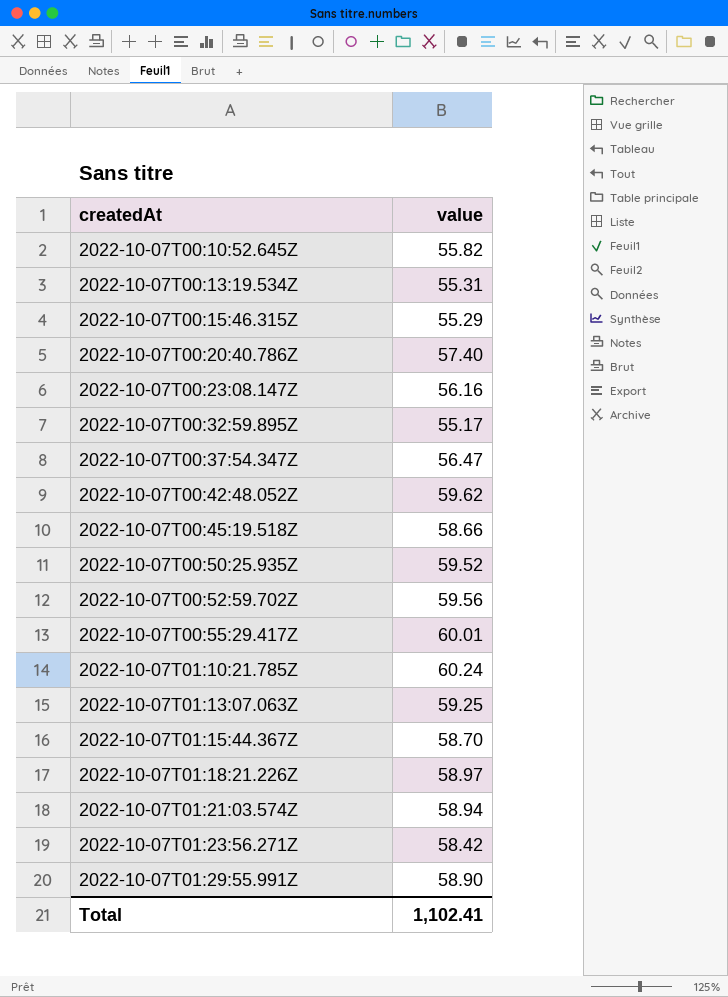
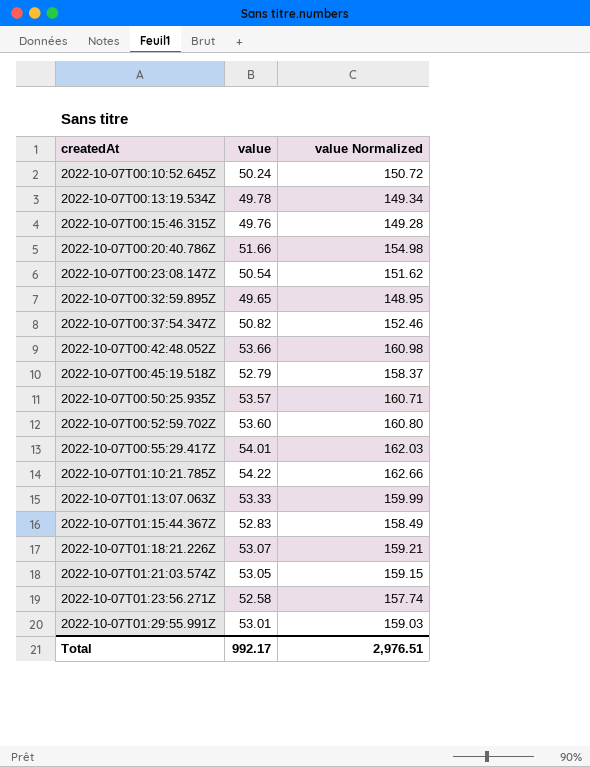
column value Normalized | formula: none -> [value] * 3
2022-10-07T00:10:52.645Z | value: 55.82 -> 50.24
2022-10-07T00:13:19.534Z | value: 55.31 -> 49.78
2022-10-07T00:15:46.315Z | value: 55.29 -> 49.76
2022-10-07T00:20:40.786Z | value: 57.40 -> 51.66
2022-10-07T00:23:08.147Z | value: 56.16 -> 50.54
2022-10-07T00:32:59.895Z | value: 55.17 -> 49.65
2022-10-07T00:37:54.347Z | value: 56.47 -> 50.82
2022-10-07T00:42:48.052Z | value: 59.62 -> 53.66
2022-10-07T00:45:19.518Z | value: 58.66 -> 52.79
2022-10-07T00:50:25.935Z | value: 59.52 -> 53.57
2022-10-07T00:52:59.702Z | value: 59.56 -> 53.60
2022-10-07T00:55:29.417Z | value: 60.01 -> 54.01
2022-10-07T01:10:21.785Z | value: 60.24 -> 54.22
2022-10-07T01:13:07.063Z | value: 59.25 -> 53.33
2022-10-07T01:15:44.367Z | value: 58.70 -> 52.83
2022-10-07T01:18:21.226Z | value: 58.97 -> 53.07
2022-10-07T01:21:03.574Z | value: 58.94 -> 53.05
2022-10-07T01:23:56.271Z | value: 58.42 -> 52.58
2022-10-07T01:29:55.991Z | value: 58.90 -> 53.01
Total | value: 1,102.41 -> 992.17

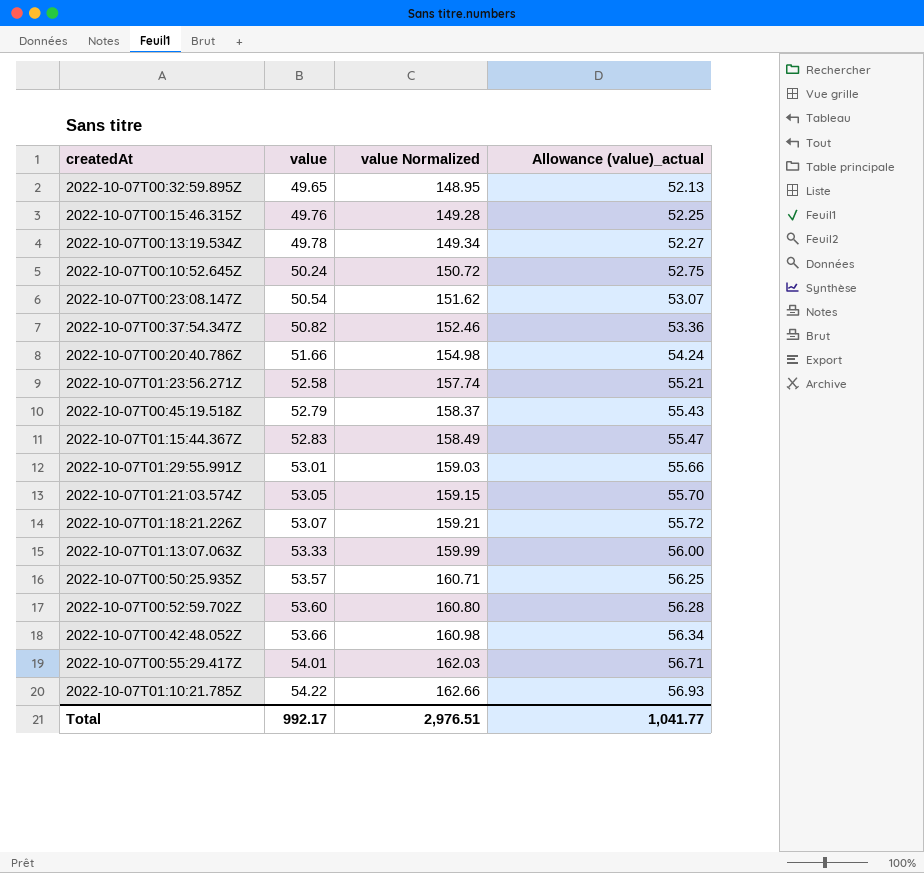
row order: createdAt ascending -> value ascending
column Allowance (value)_actual | formula: none -> [value] * 1.05

